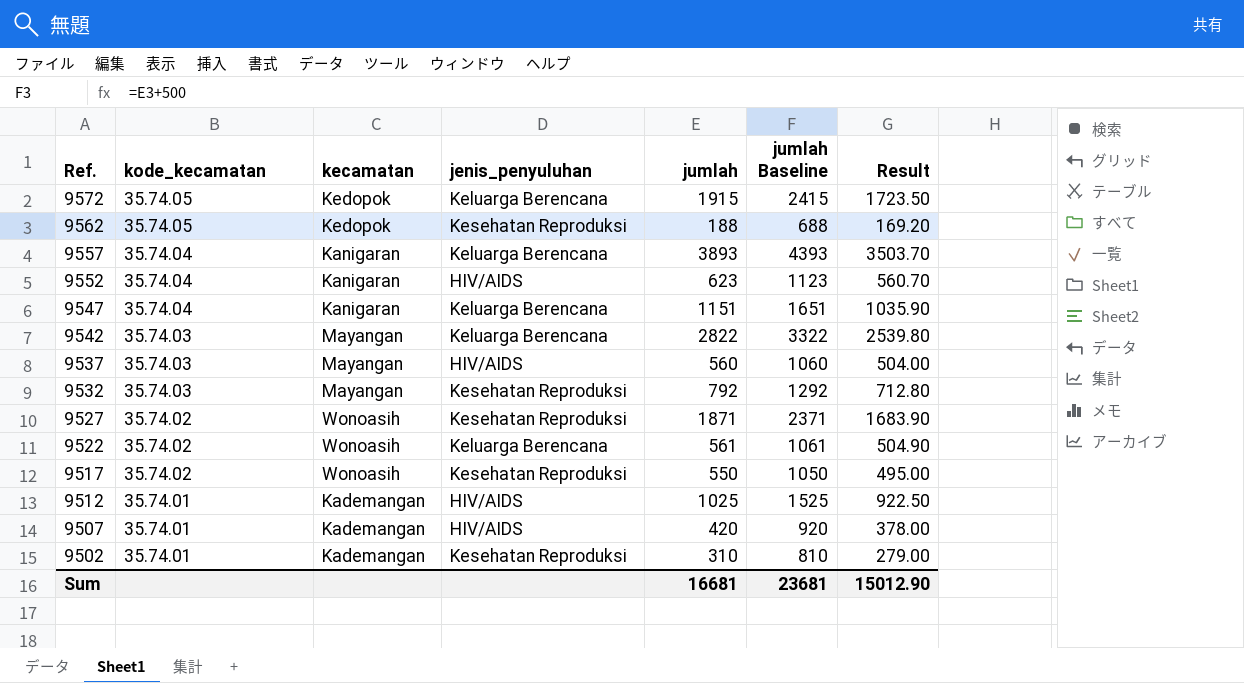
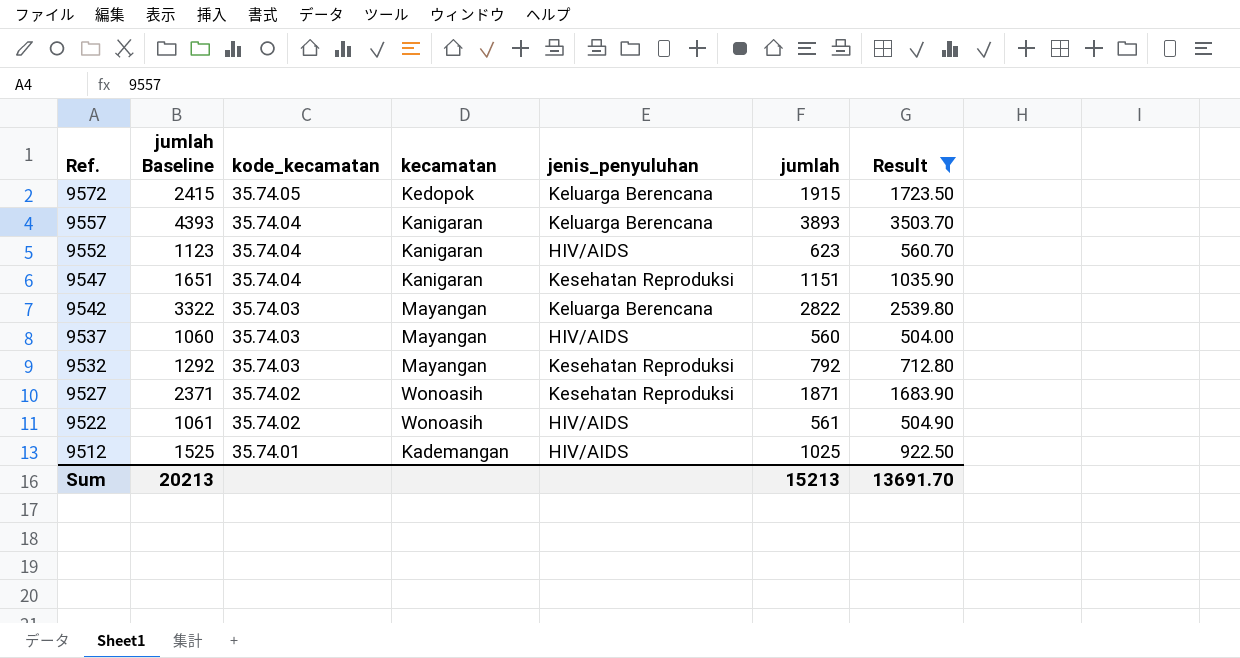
filter: none -> Result >= 504.00
column jumlah Baseline | position: 6 -> 2
9547 | jenis_penyuluhan: Keluarga Berencana -> Kesehatan Reproduksi
9522 | jenis_penyuluhan: Keluarga Berencana -> HIV/AIDS
Sum | jumlah Baseline: 23681 -> 20213
Sum | jumlah: 16681 -> 15213
Sum | Result: 15012.90 -> 13691.70

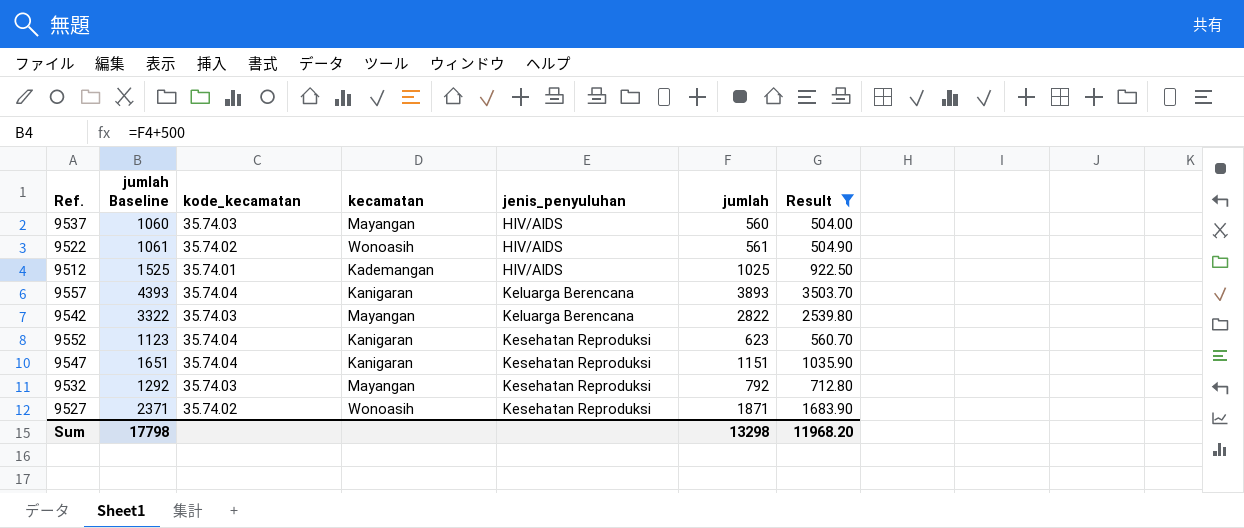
row order: Ref. descending -> jenis_penyuluhan ascending
row 9572: 2415 | 35.74.05 | Kedopok | Keluarga Berencana | 1915 | 1723.50 -> none
9552 | jenis_penyuluhan: HIV/AIDS -> Kesehatan Reproduksi
Sum | jumlah Baseline: 20213 -> 17798
Sum | jumlah: 15213 -> 13298
Sum | Result: 13691.70 -> 11968.20

